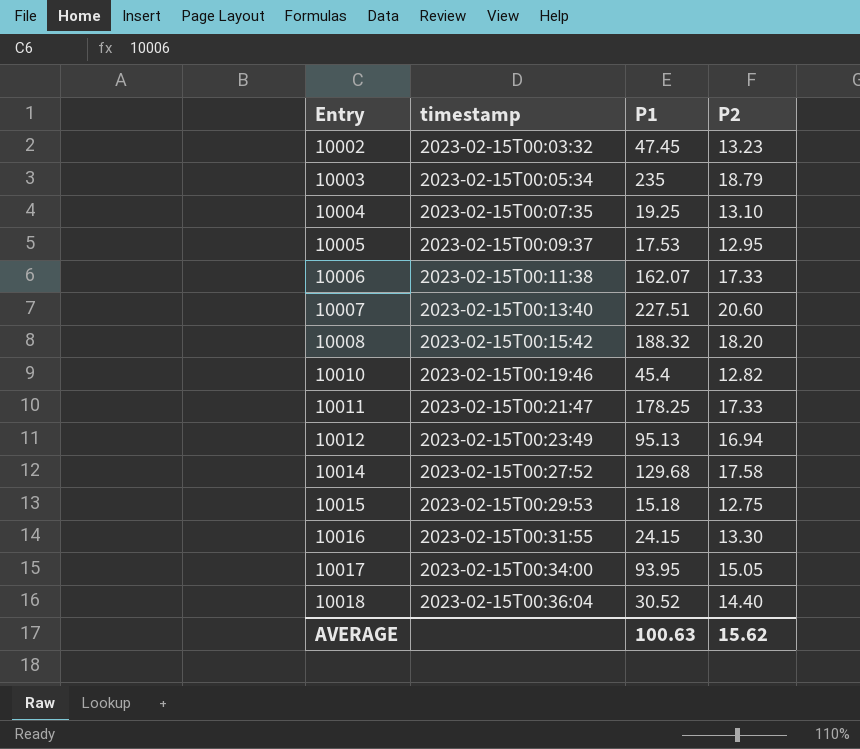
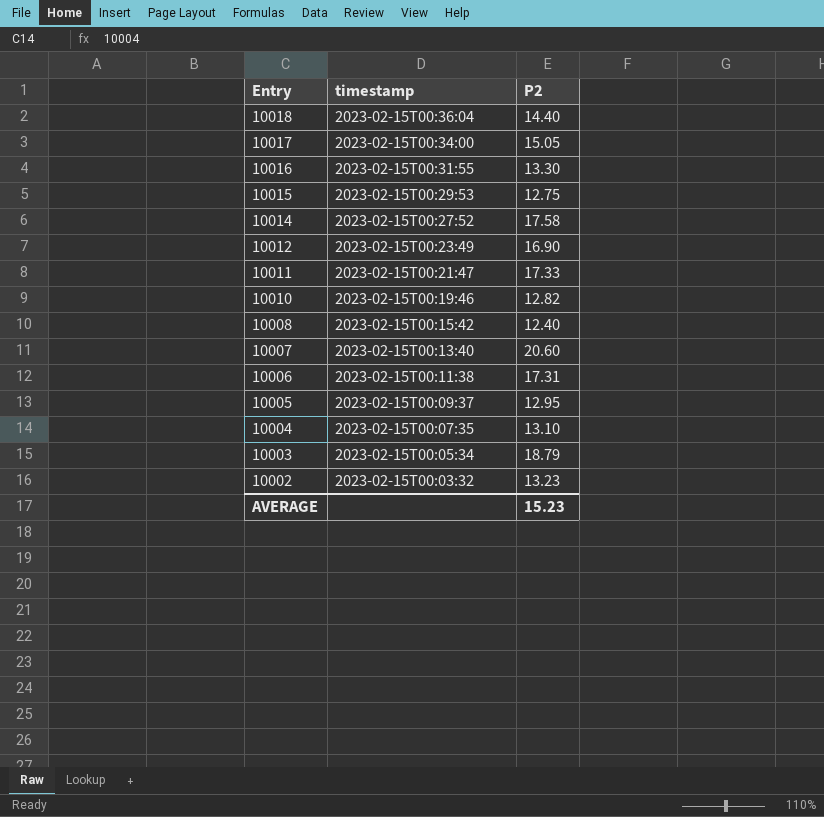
row order: Entry ascending -> Entry descending
column P1 | position: 3 -> none
10012 | P2: 16.94 -> 16.90
10008 | P2: 18.20 -> 12.40
10006 | P2: 17.33 -> 17.31
AVERAGE | P2: 15.62 -> 15.23

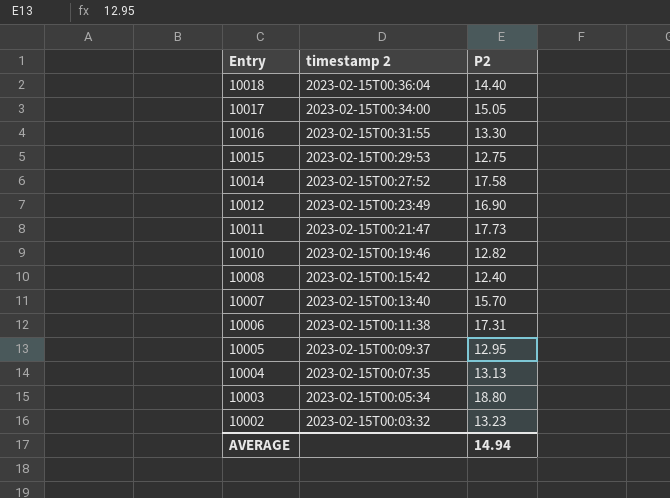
column name: timestamp -> timestamp 2
10011 | P2: 17.33 -> 17.73
10007 | P2: 20.60 -> 15.70
10004 | P2: 13.10 -> 13.13
10003 | P2: 18.79 -> 18.80
AVERAGE | P2: 15.23 -> 14.94

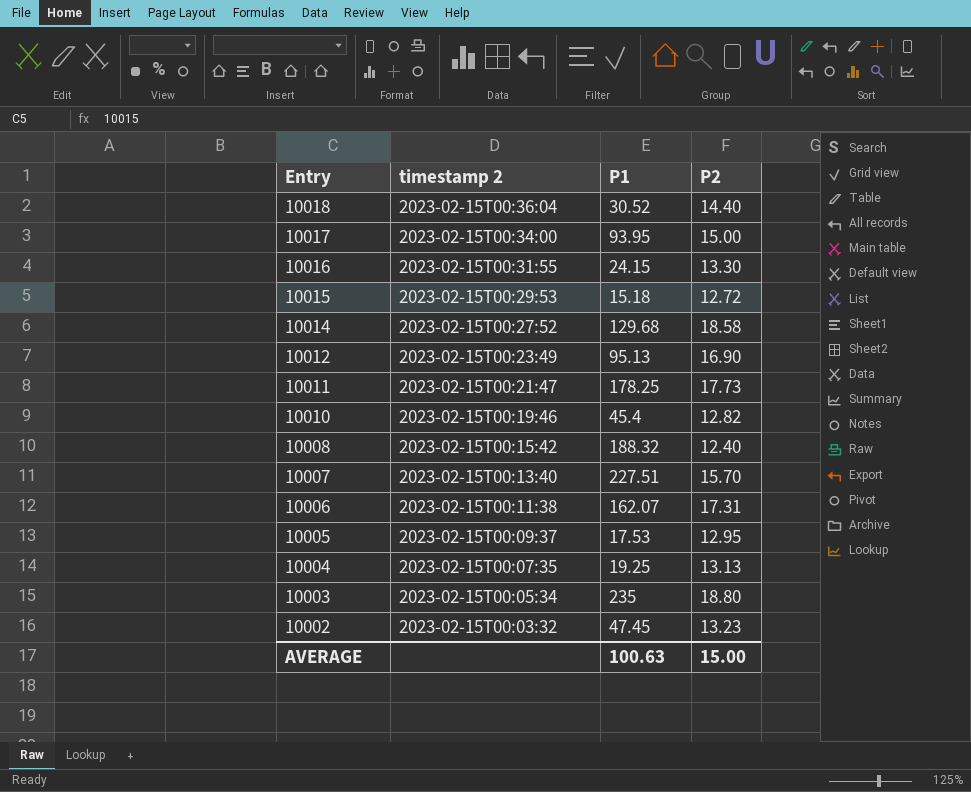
column P1 | position: none -> 3
10017 | P2: 15.05 -> 15.00
10015 | P2: 12.75 -> 12.72
10014 | P2: 17.58 -> 18.58
AVERAGE | P2: 14.94 -> 15.00

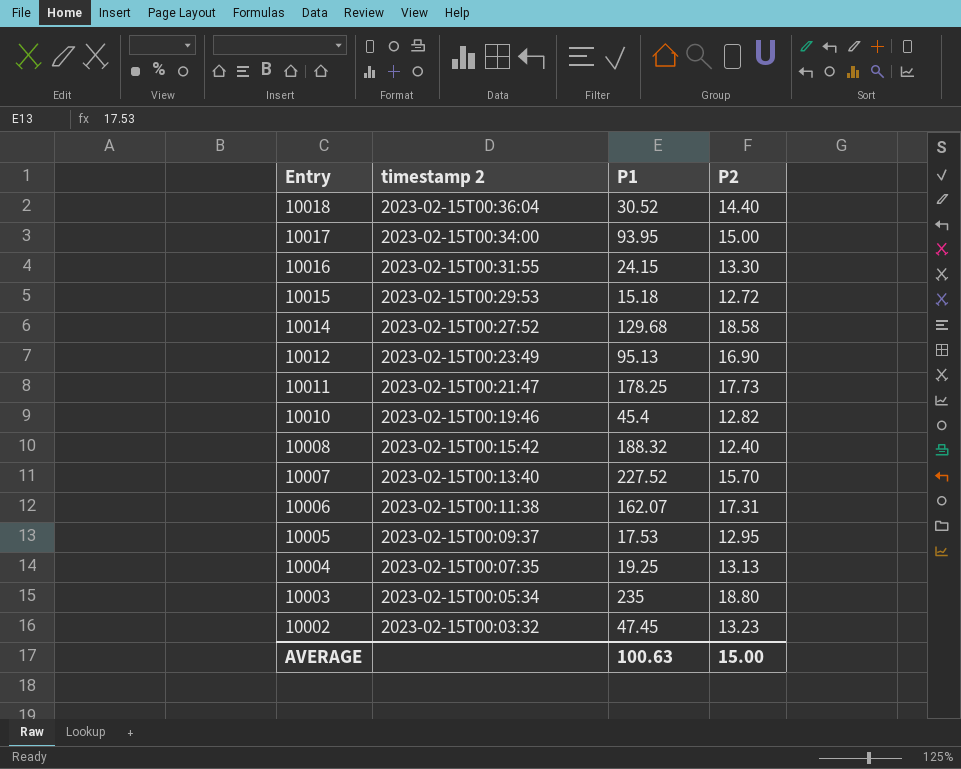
10007 | P1: 227.51 -> 227.52

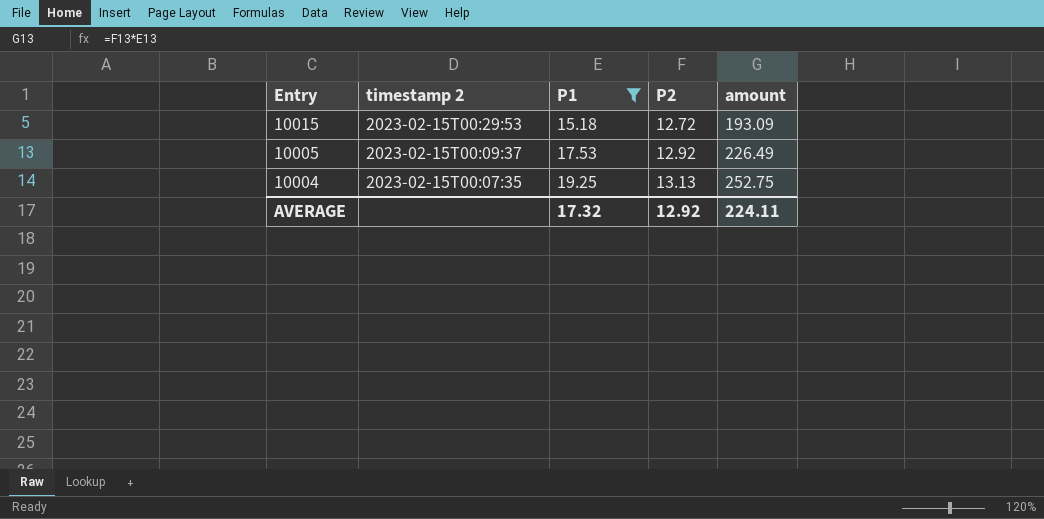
filter: none -> P1 <= 19.25
column amount | formula: none -> [P1] * [P2]
10005 | P2: 12.95 -> 12.92
AVERAGE | P1: 100.63 -> 17.32
AVERAGE | P2: 15.00 -> 12.92

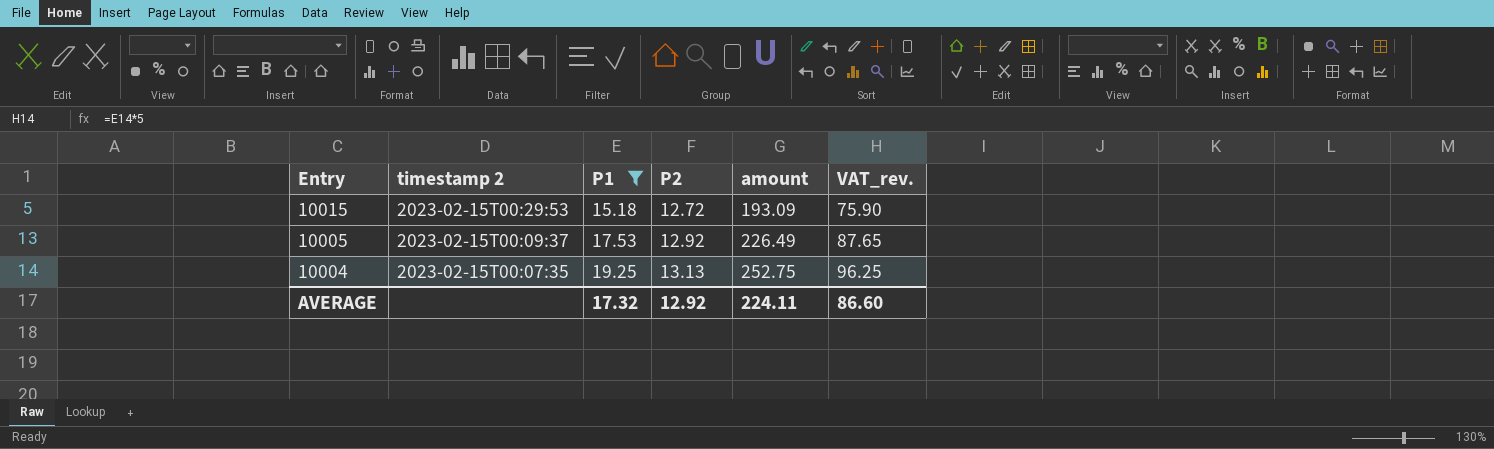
column VAT_rev. | formula: none -> [P1] * 5

